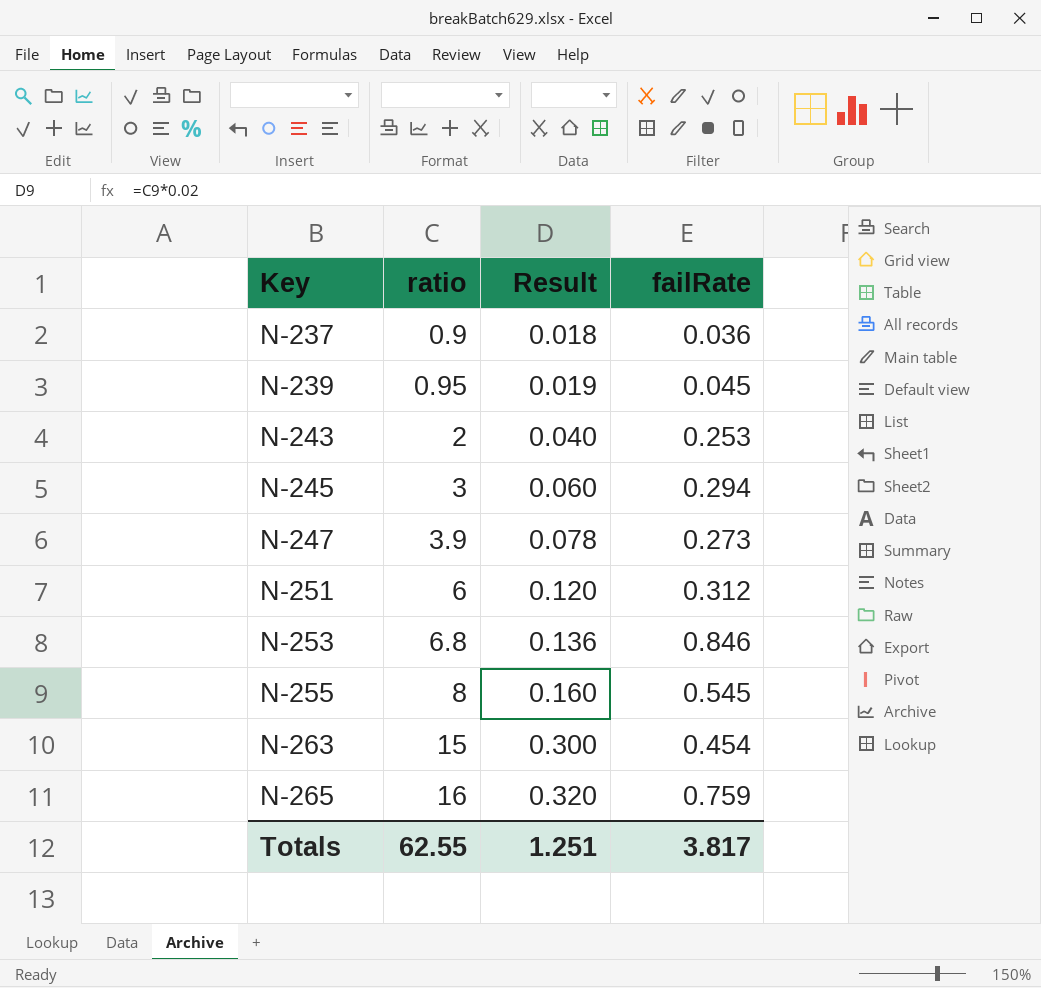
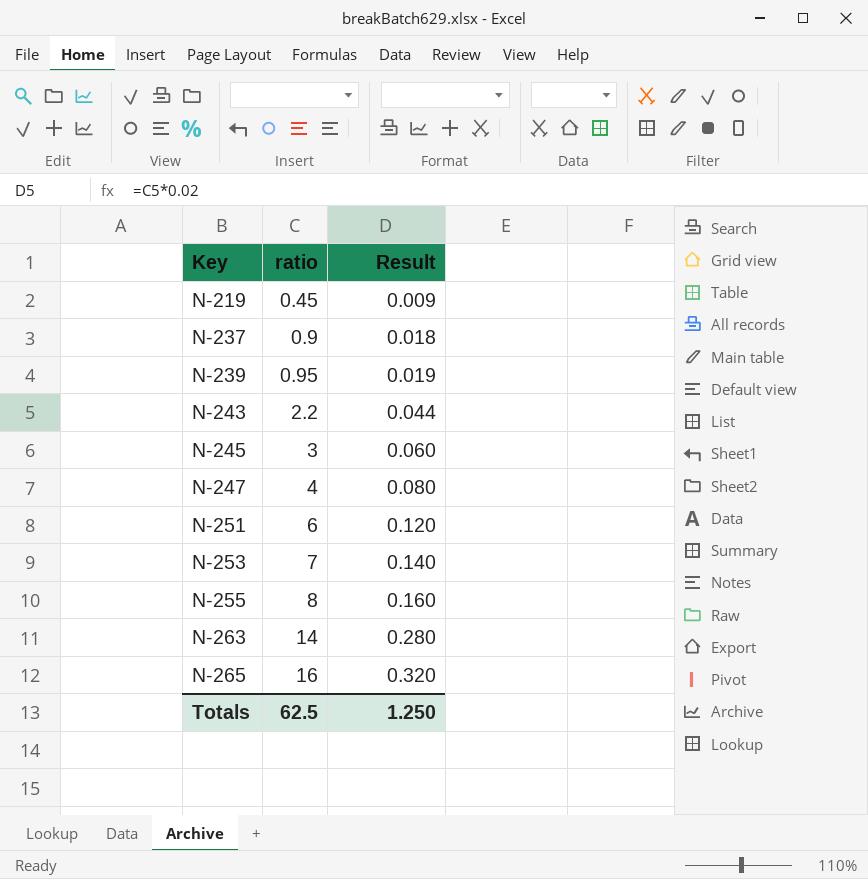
column failRate | position: 4 -> none
row N-219: none -> 0.45 | 0.009
N-243 | ratio: 2 -> 2.2
N-243 | Result: 0.040 -> 0.044
N-247 | ratio: 3.9 -> 4
N-247 | Result: 0.078 -> 0.080
N-253 | ratio: 6.8 -> 7
N-253 | Result: 0.136 -> 0.140
N-263 | ratio: 15 -> 14
N-263 | Result: 0.300 -> 0.280
Totals | ratio: 62.55 -> 62.5
Totals | Result: 1.251 -> 1.250

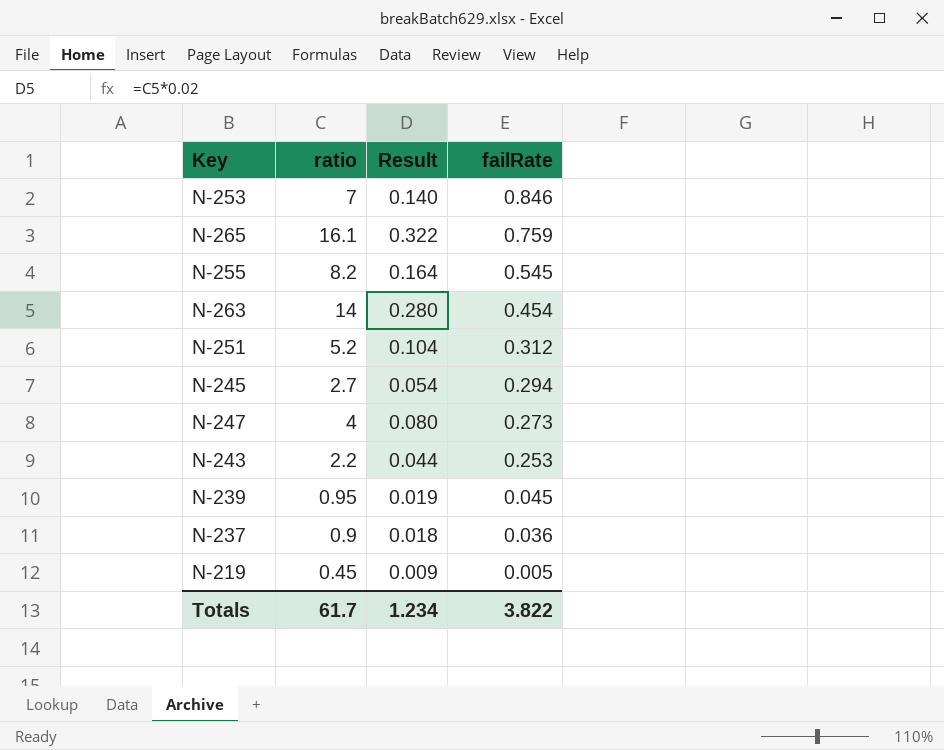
row order: Key ascending -> failRate descending
column failRate | position: none -> 4
N-265 | ratio: 16 -> 16.1
N-265 | Result: 0.320 -> 0.322
N-255 | ratio: 8 -> 8.2
N-255 | Result: 0.160 -> 0.164
N-251 | ratio: 6 -> 5.2
N-251 | Result: 0.120 -> 0.104
N-245 | ratio: 3 -> 2.7
N-245 | Result: 0.060 -> 0.054
Totals | ratio: 62.5 -> 61.7
Totals | Result: 1.250 -> 1.234

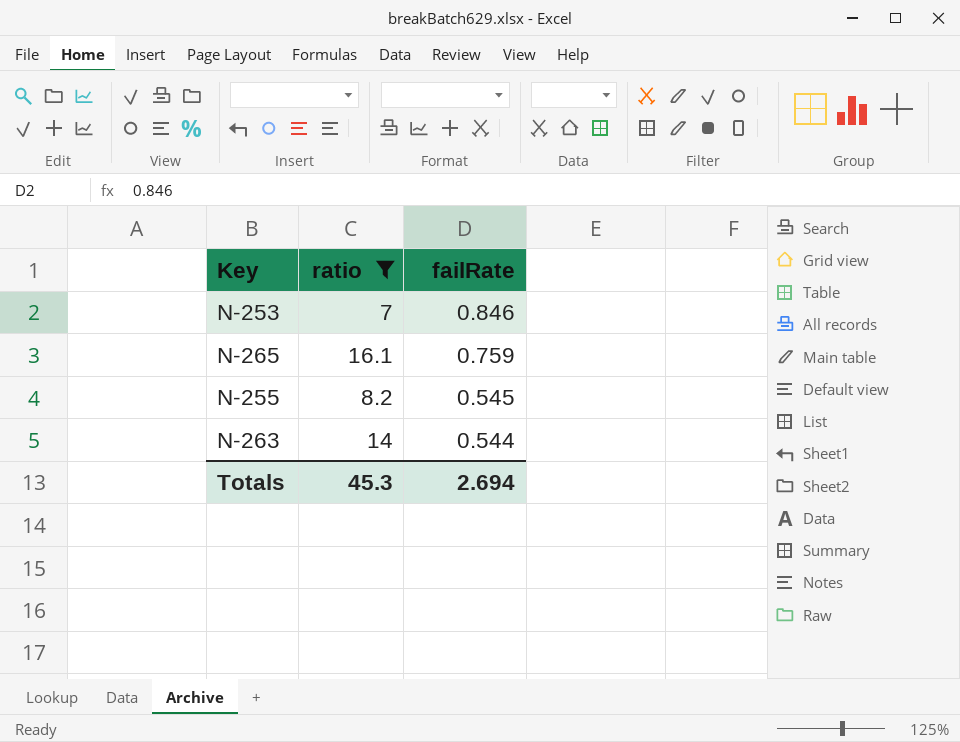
filter: none -> ratio >= 7
column Result | formula: [ratio] * 0.02 -> none
N-263 | failRate: 0.454 -> 0.544
Totals | ratio: 61.7 -> 45.3
Totals | failRate: 3.822 -> 2.694

